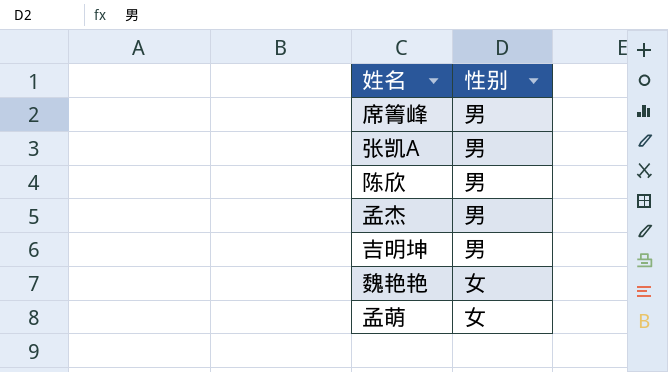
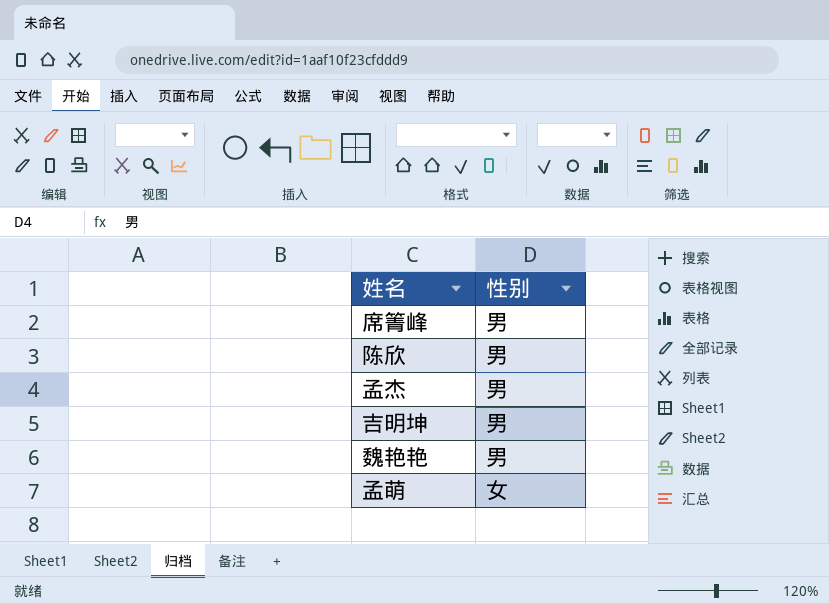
row 张凯A: 男 -> none
魏艳艳 | 性别: 女 -> 男

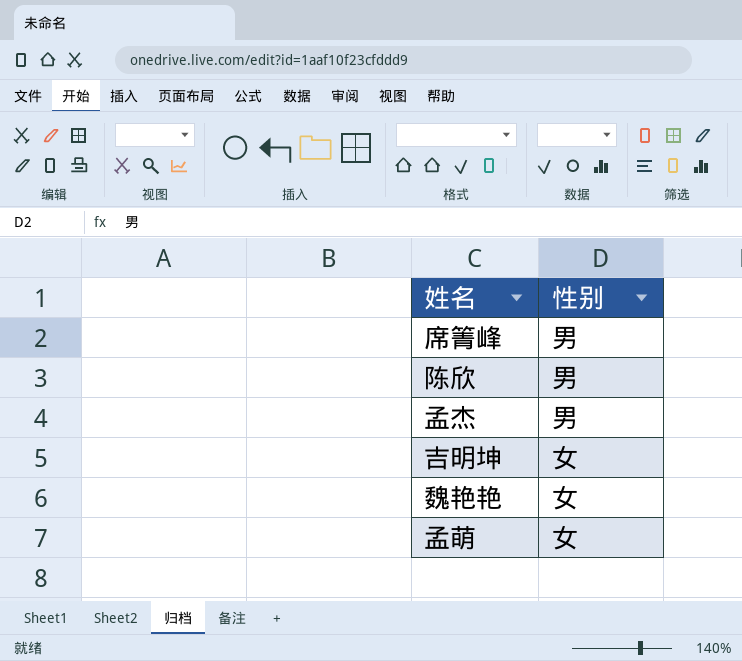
吉明坤 | 性别: 男 -> 女
魏艳艳 | 性别: 男 -> 女

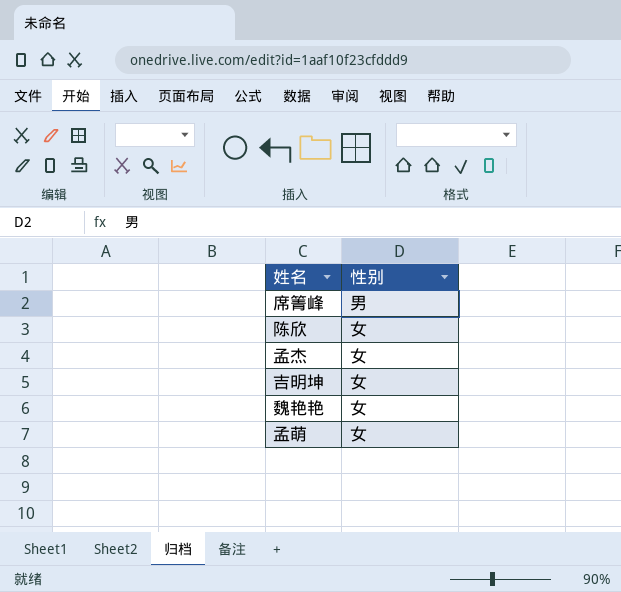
陈欣 | 性别: 男 -> 女
孟杰 | 性别: 男 -> 女

